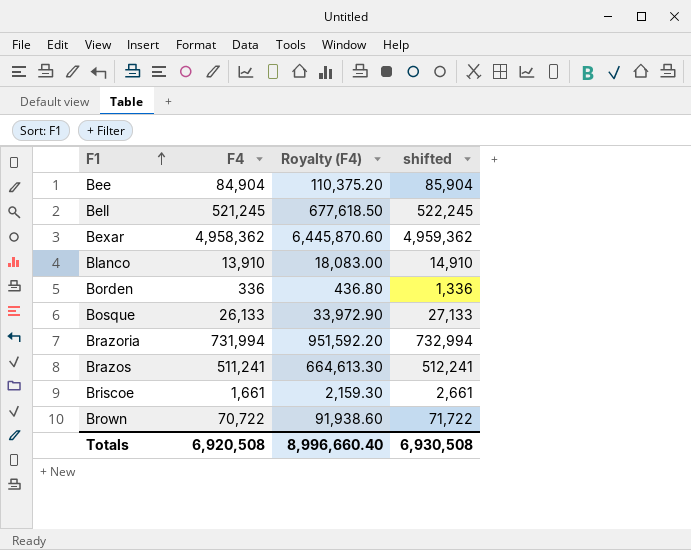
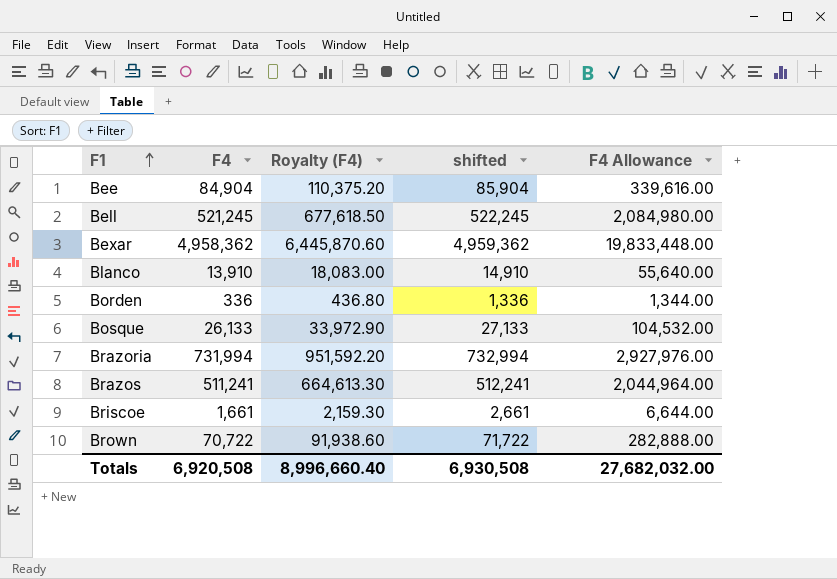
column F4 Allowance | formula: none -> [F4] * 4

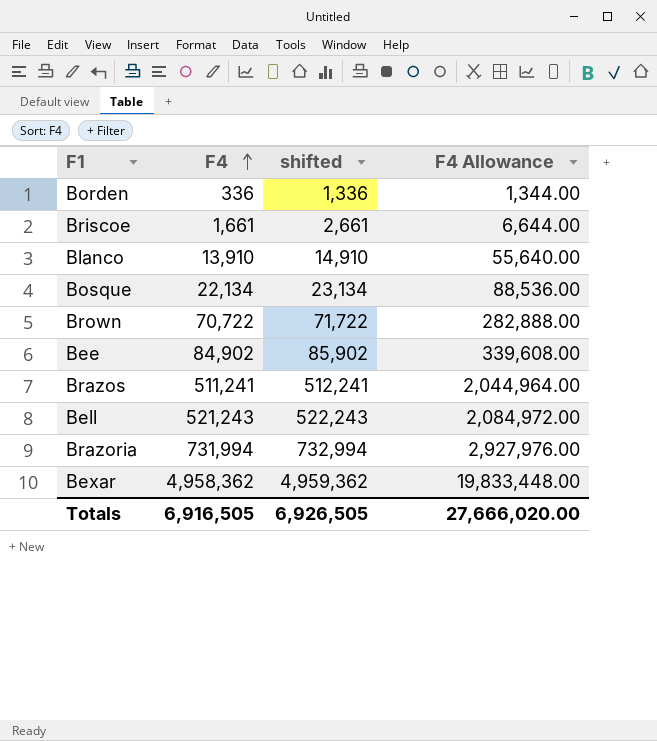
row order: F1 ascending -> F4 ascending
column Royalty (F4) | formula: [F4] * 1.3 -> none
Bosque | F4: 26,133 -> 22,134
Bosque | shifted: 27,133 -> 23,134
Bosque | F4 Allowance: 104,532.00 -> 88,536.00
Bee | F4: 84,904 -> 84,902
Bee | shifted: 85,904 -> 85,902
Bee | F4 Allowance: 339,616.00 -> 339,608.00
Bell | F4: 521,245 -> 521,243
Bell | shifted: 522,245 -> 522,243
Bell | F4 Allowance: 2,084,980.00 -> 2,084,972.00
Totals | F4: 6,920,508 -> 6,916,505
Totals | shifted: 6,930,508 -> 6,926,505
Totals | F4 Allowance: 27,682,032.00 -> 27,666,020.00

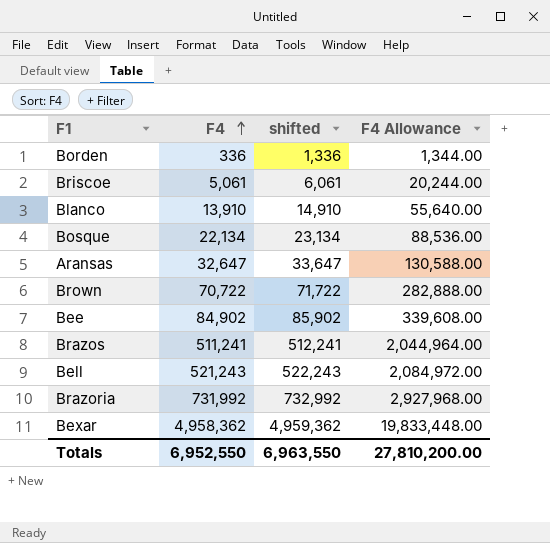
Briscoe | F4: 1,661 -> 5,061
Briscoe | shifted: 2,661 -> 6,061
Briscoe | F4 Allowance: 6,644.00 -> 20,244.00
row Aransas: none -> 32,647 | 33,647 | 130,588.00
Brazoria | F4: 731,994 -> 731,992
Brazoria | shifted: 732,994 -> 732,992
Brazoria | F4 Allowance: 2,927,976.00 -> 2,927,968.00
Totals | F4: 6,916,505 -> 6,952,550
Totals | shifted: 6,926,505 -> 6,963,550
Totals | F4 Allowance: 27,666,020.00 -> 27,810,200.00

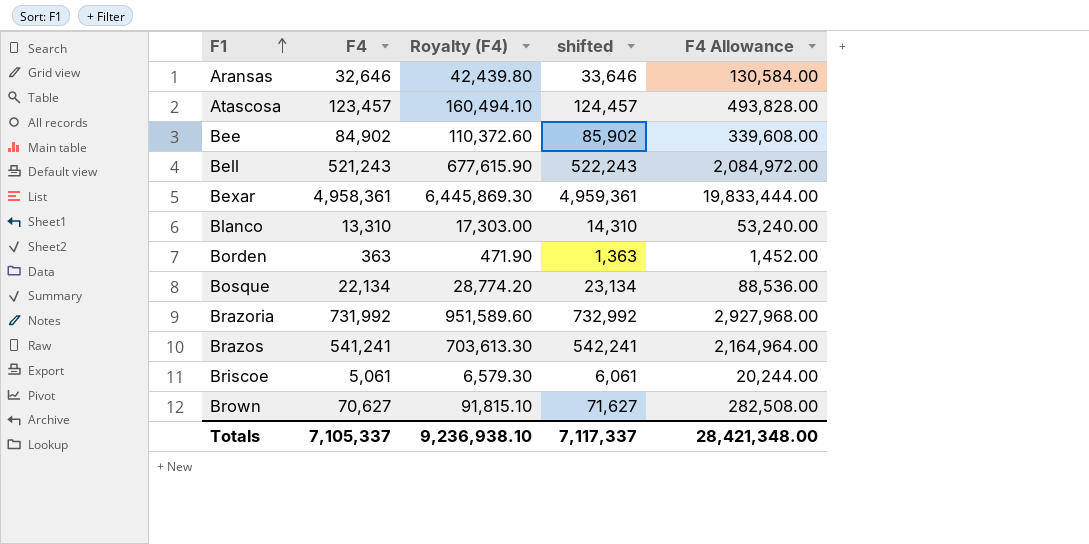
row order: F4 ascending -> F1 ascending
column Royalty (F4) | formula: none -> [F4] * 1.3
Aransas | F4: 32,647 -> 32,646
Aransas | shifted: 33,647 -> 33,646
Aransas | F4 Allowance: 130,588.00 -> 130,584.00
row Atascosa: none -> 123,457 | 160,494.10 | 124,457 | 493,828.00
Bexar | F4: 4,958,362 -> 4,958,361
Bexar | shifted: 4,959,362 -> 4,959,361
Bexar | F4 Allowance: 19,833,448.00 -> 19,833,444.00
Blanco | F4: 13,910 -> 13,310
Blanco | shifted: 14,910 -> 14,310
Blanco | F4 Allowance: 55,640.00 -> 53,240.00
Borden | F4: 336 -> 363
Borden | shifted: 1,336 -> 1,363
Borden | F4 Allowance: 1,344.00 -> 1,452.00
Brazos | F4: 511,241 -> 541,241
Brazos | shifted: 512,241 -> 542,241
Brazos | F4 Allowance: 2,044,964.00 -> 2,164,964.00
Brown | F4: 70,722 -> 70,627
Brown | shifted: 71,722 -> 71,627
Brown | F4 Allowance: 282,888.00 -> 282,508.00
Totals | F4: 6,952,550 -> 7,105,337
Totals | shifted: 6,963,550 -> 7,117,337
Totals | F4 Allowance: 27,810,200.00 -> 28,421,348.00

